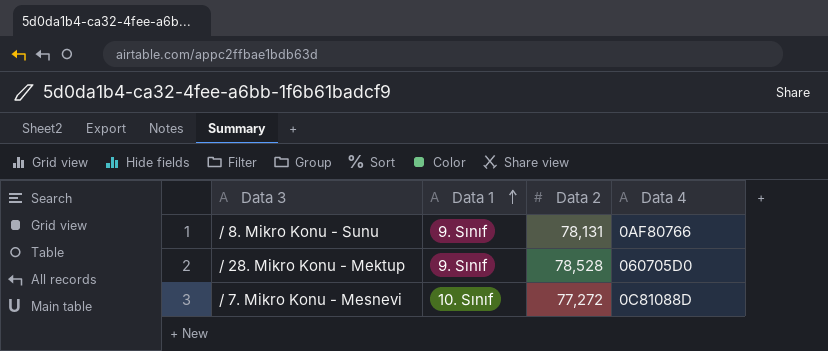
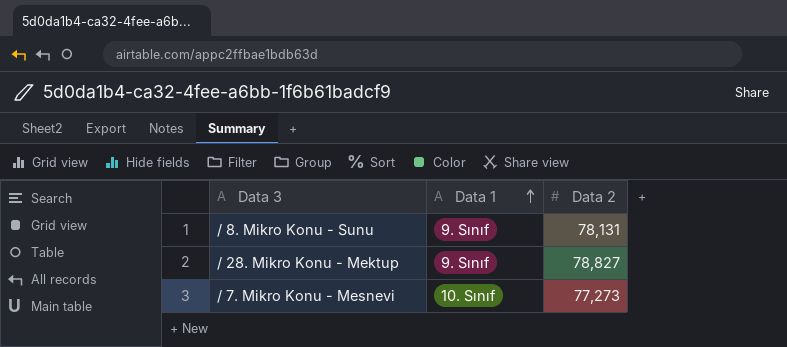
column Data 4 | position: 4 -> none
/ 28. Mikro Konu - Mektup | Data 2: 78,528 -> 78,827
/ 7. Mikro Konu - Mesnevi | Data 2: 77,272 -> 77,273

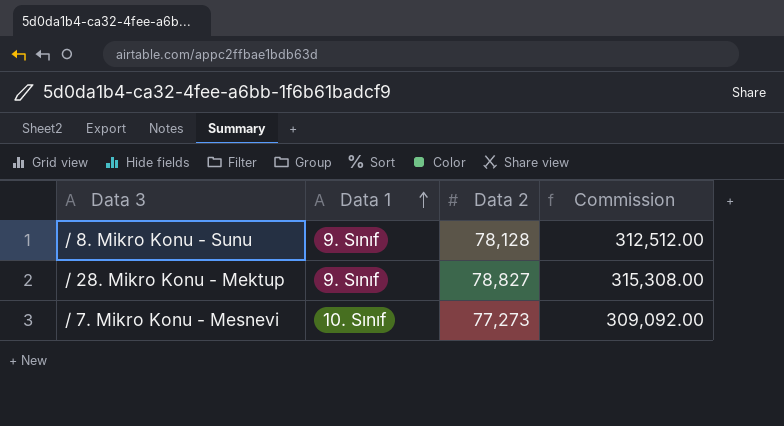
column Commission | formula: none -> [Data 2] * 4
/ 8. Mikro Konu - Sunu | Data 2: 78,131 -> 78,128

